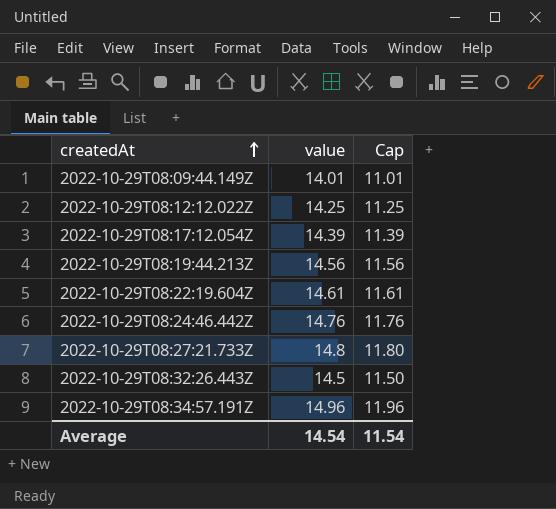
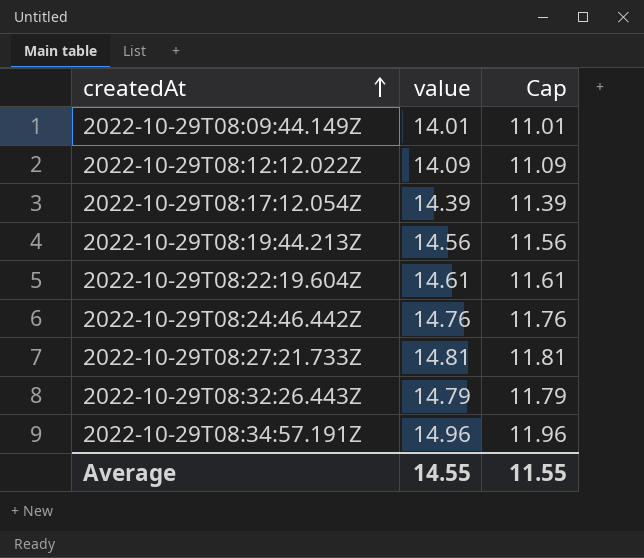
2022-10-29T08:12:12.022Z | value: 14.25 -> 14.09
2022-10-29T08:12:12.022Z | Cap: 11.25 -> 11.09
2022-10-29T08:27:21.733Z | value: 14.8 -> 14.81
2022-10-29T08:27:21.733Z | Cap: 11.80 -> 11.81
2022-10-29T08:32:26.443Z | value: 14.5 -> 14.79
2022-10-29T08:32:26.443Z | Cap: 11.50 -> 11.79
Average | value: 14.54 -> 14.55
Average | Cap: 11.54 -> 11.55

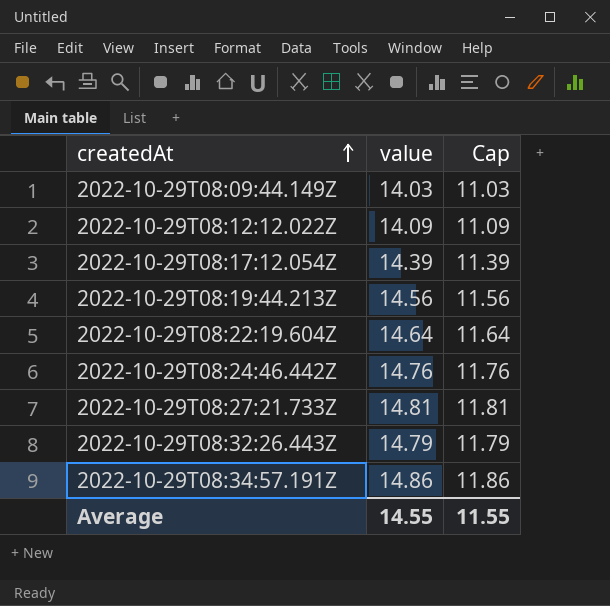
2022-10-29T08:09:44.149Z | value: 14.01 -> 14.03
2022-10-29T08:09:44.149Z | Cap: 11.01 -> 11.03
2022-10-29T08:22:19.604Z | value: 14.61 -> 14.64
2022-10-29T08:22:19.604Z | Cap: 11.61 -> 11.64
2022-10-29T08:34:57.191Z | value: 14.96 -> 14.86
2022-10-29T08:34:57.191Z | Cap: 11.96 -> 11.86

